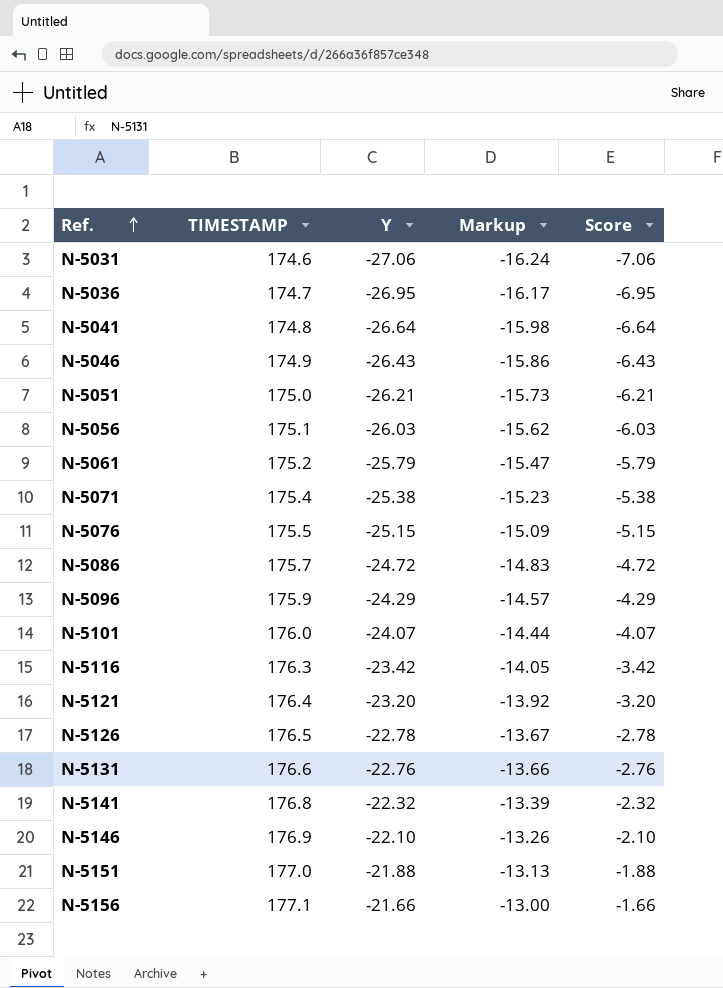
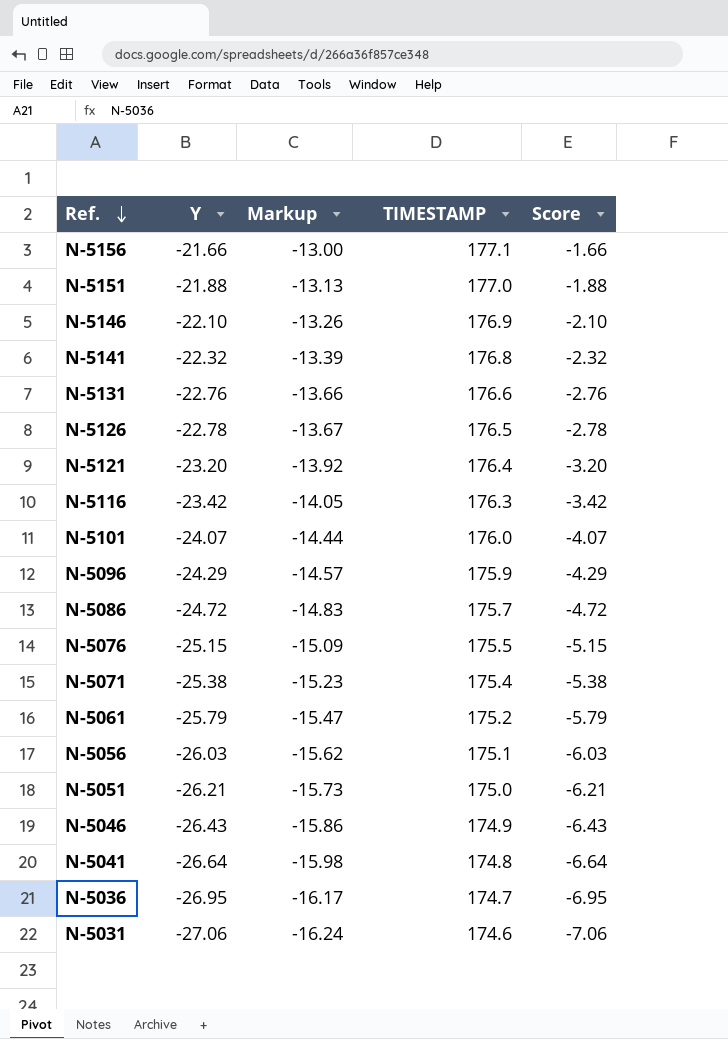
row order: Ref. ascending -> Ref. descending
column TIMESTAMP | position: 2 -> 4

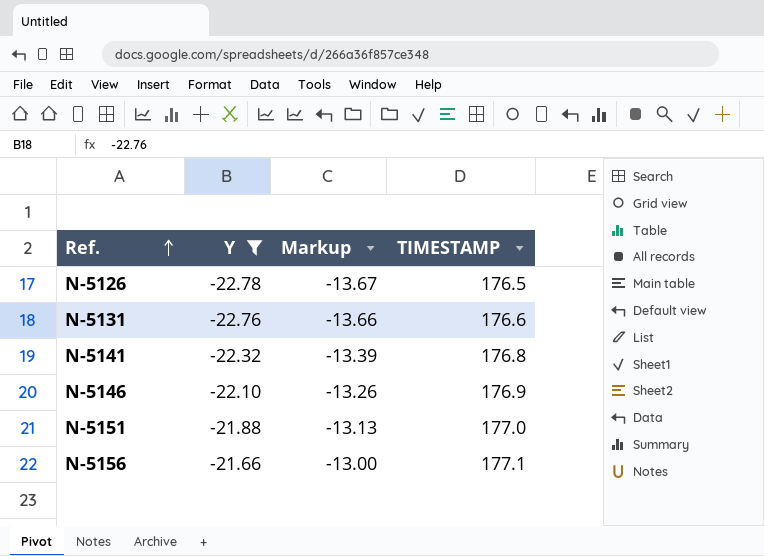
filter: none -> Y >= -22.78
row order: Ref. descending -> Ref. ascending
column Score | formula: [Y] + 20 -> none

